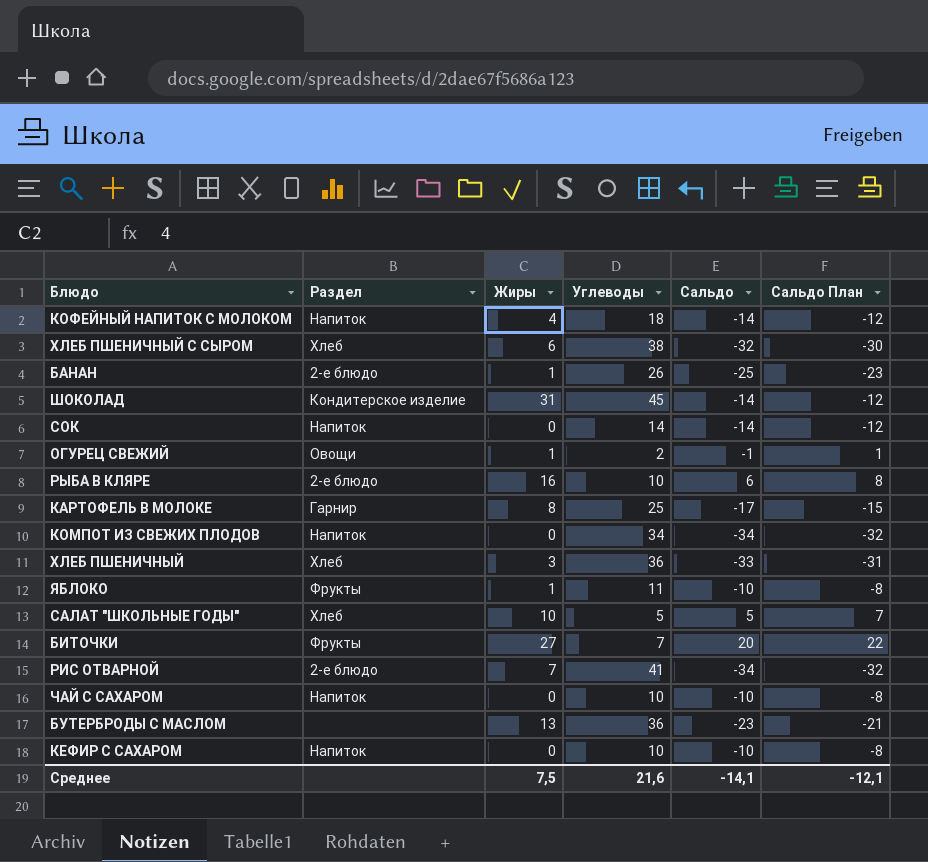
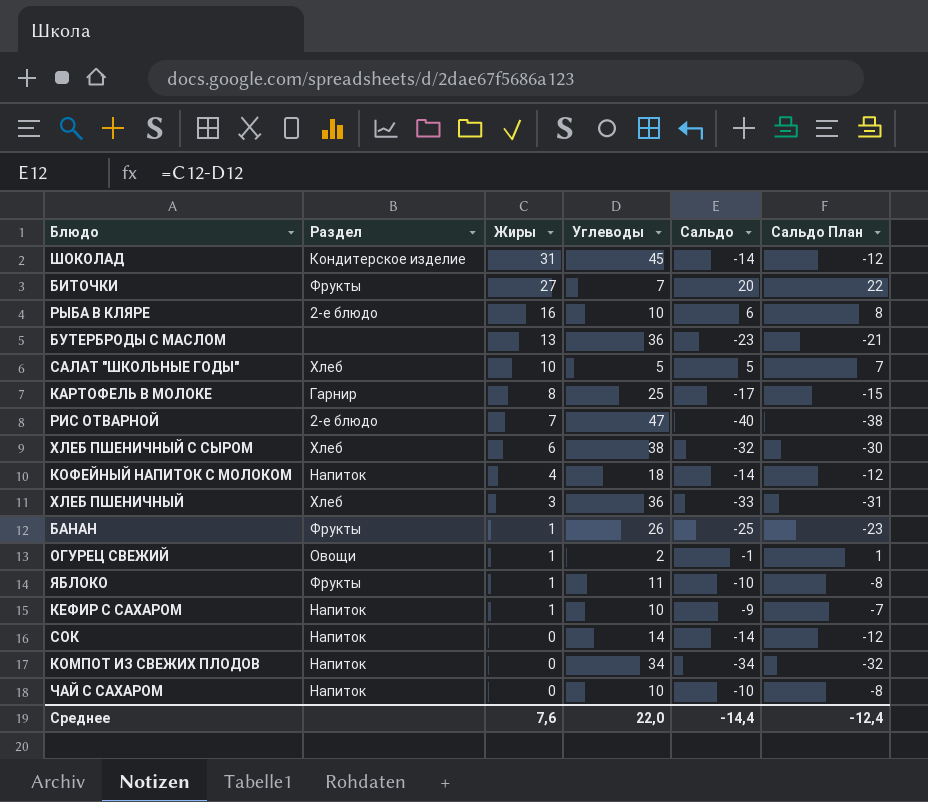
row order: none -> Жиры descending
РИС ОТВАРНОЙ | Углеводы: 41 -> 47
РИС ОТВАРНОЙ | Сальдо: -34 -> -40
РИС ОТВАРНОЙ | Сальдо План: -32 -> -38
БАНАН | Раздел: 2-е блюдо -> Фрукты
КЕФИР С САХАРОМ | Жиры: 0 -> 1
КЕФИР С САХАРОМ | Сальдо: -10 -> -9
КЕФИР С САХАРОМ | Сальдо План: -8 -> -7
Среднее | Жиры: 7,5 -> 7,6
Среднее | Углеводы: 21,6 -> 22,0
Среднее | Сальдо: -14,1 -> -14,4
Среднее | Сальдо План: -12,1 -> -12,4

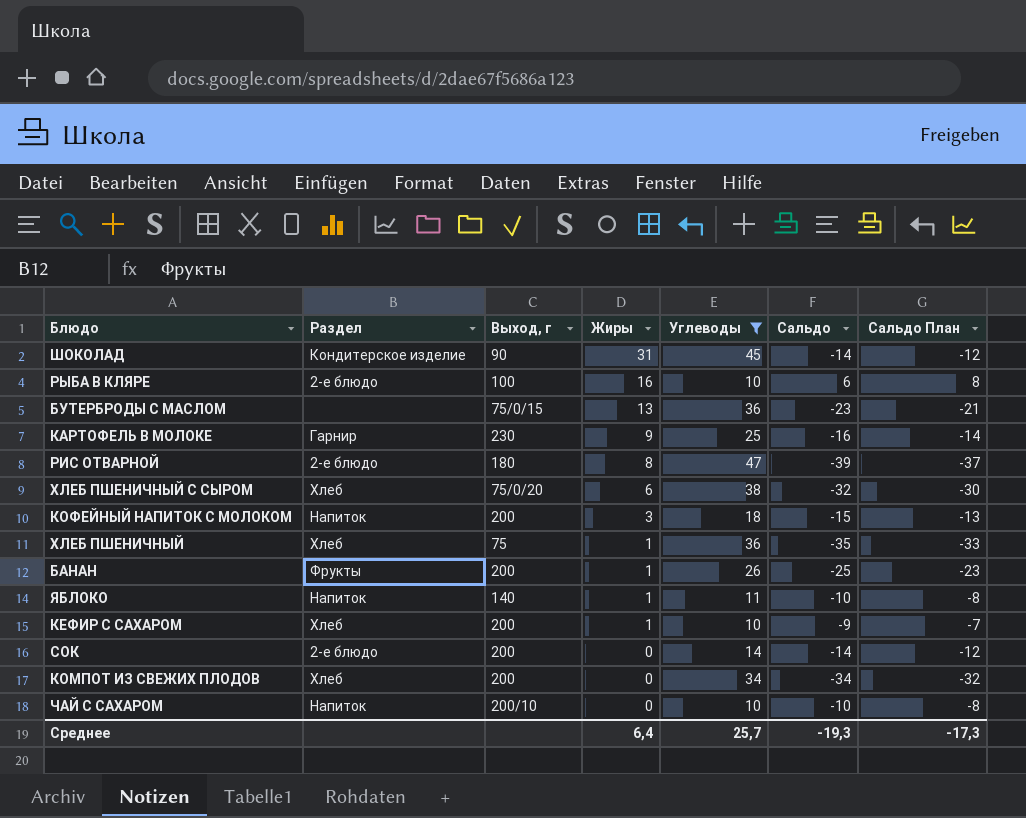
filter: none -> Углеводы >= 10
column Выход, г | position: none -> 3
КАРТОФЕЛЬ В МОЛОКЕ | Жиры: 8 -> 9
КАРТОФЕЛЬ В МОЛОКЕ | Сальдо: -17 -> -16
КАРТОФЕЛЬ В МОЛОКЕ | Сальдо План: -15 -> -14
РИС ОТВАРНОЙ | Жиры: 7 -> 8
РИС ОТВАРНОЙ | Сальдо: -40 -> -39
РИС ОТВАРНОЙ | Сальдо План: -38 -> -37
КОФЕЙНЫЙ НАПИТОК С МОЛОКОМ | Жиры: 4 -> 3
КОФЕЙНЫЙ НАПИТОК С МОЛОКОМ | Сальдо: -14 -> -15
КОФЕЙНЫЙ НАПИТОК С МОЛОКОМ | Сальдо План: -12 -> -13
ХЛЕБ ПШЕНИЧНЫЙ | Жиры: 3 -> 1
ХЛЕБ ПШЕНИЧНЫЙ | Сальдо: -33 -> -35
ХЛЕБ ПШЕНИЧНЫЙ | Сальдо План: -31 -> -33
ЯБЛОКО | Раздел: Фрукты -> Напиток
КЕФИР С САХАРОМ | Раздел: Напиток -> Хлеб
СОК | Раздел: Напиток -> 2-е блюдо
КОМПОТ ИЗ СВЕЖИХ ПЛОДОВ | Раздел: Напиток -> Хлеб
Среднее | Жиры: 7,6 -> 6,4
Среднее | Углеводы: 22,0 -> 25,7
Среднее | Сальдо: -14,4 -> -19,3
Среднее | Сальдо План: -12,4 -> -17,3

